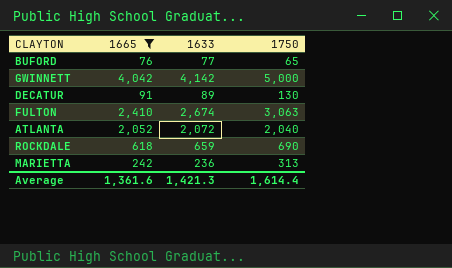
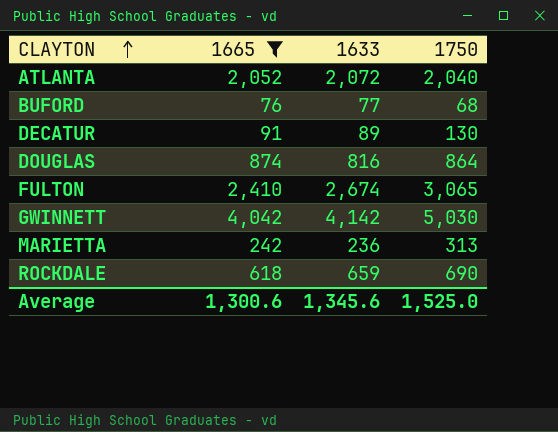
row order: none -> CLAYTON ascending
BUFORD | 1750: 65 -> 68
row DOUGLAS: none -> 874 | 816 | 864
FULTON | 1750: 3,063 -> 3,065
GWINNETT | 1750: 5,000 -> 5,030
Average | 1665: 1,361.6 -> 1,300.6
Average | 1633: 1,421.3 -> 1,345.6
Average | 1750: 1,614.4 -> 1,525.0

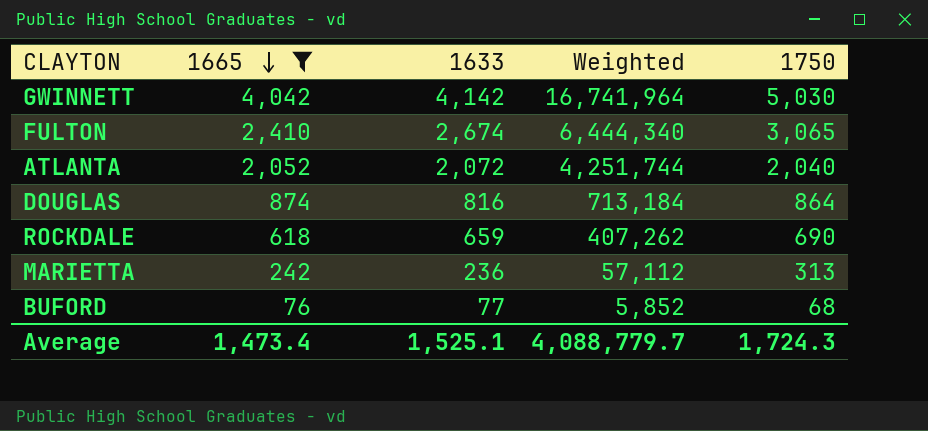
row order: CLAYTON ascending -> 1665 descending
column Weighted | formula: none -> [1665] * [1633]
row DECATUR: 91 | 89 | 130 -> none
Average | 1665: 1,300.6 -> 1,473.4
Average | 1633: 1,345.6 -> 1,525.1
Average | 1750: 1,525.0 -> 1,724.3

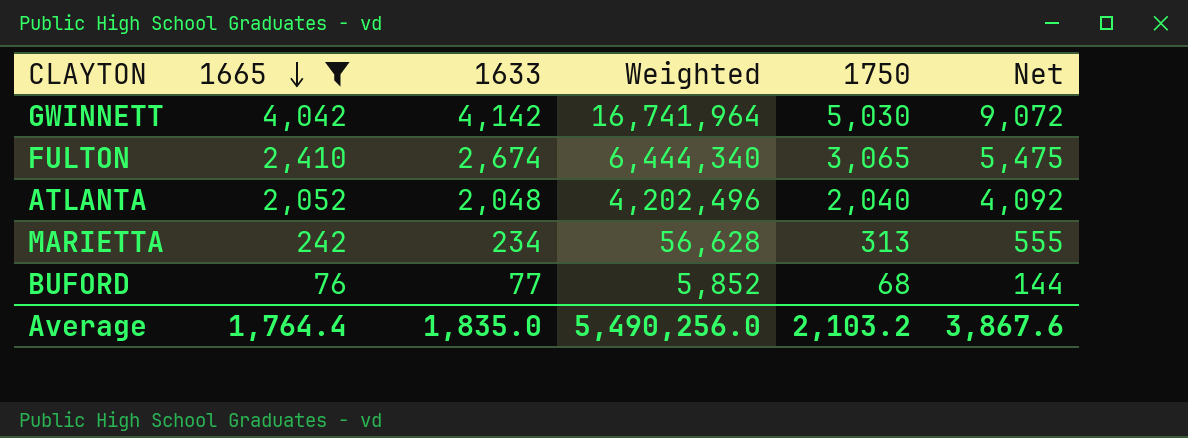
column Net | formula: none -> [1665] + [1750]
row DOUGLAS: 874 | 816 | 713,184 | 864 -> none
row ROCKDALE: 618 | 659 | 407,262 | 690 -> none
ATLANTA | 1633: 2,072 -> 2,048
ATLANTA | Weighted: 4,251,744 -> 4,202,496
MARIETTA | 1633: 236 -> 234
MARIETTA | Weighted: 57,112 -> 56,628
Average | 1665: 1,473.4 -> 1,764.4
Average | 1633: 1,525.1 -> 1,835.0
Average | Weighted: 4,088,779.7 -> 5,490,256.0
Average | 1750: 1,724.3 -> 2,103.2

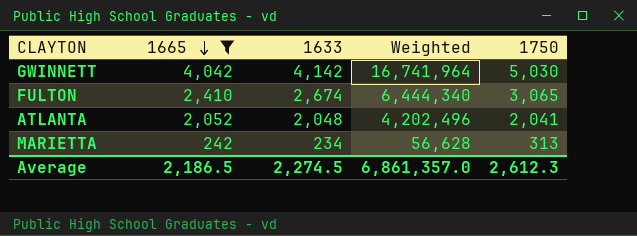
column Net | formula: [1665] + [1750] -> none
row BUFORD: 76 | 77 | 5,852 | 68 | 144 -> none
ATLANTA | 1750: 2,040 -> 2,041
Average | 1665: 1,764.4 -> 2,186.5
Average | 1633: 1,835.0 -> 2,274.5
Average | Weighted: 5,490,256.0 -> 6,861,357.0
Average | 1750: 2,103.2 -> 2,612.3

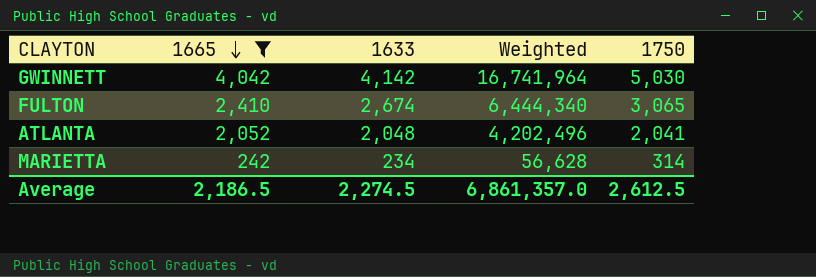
MARIETTA | 1750: 313 -> 314
Average | 1750: 2,612.3 -> 2,612.5

